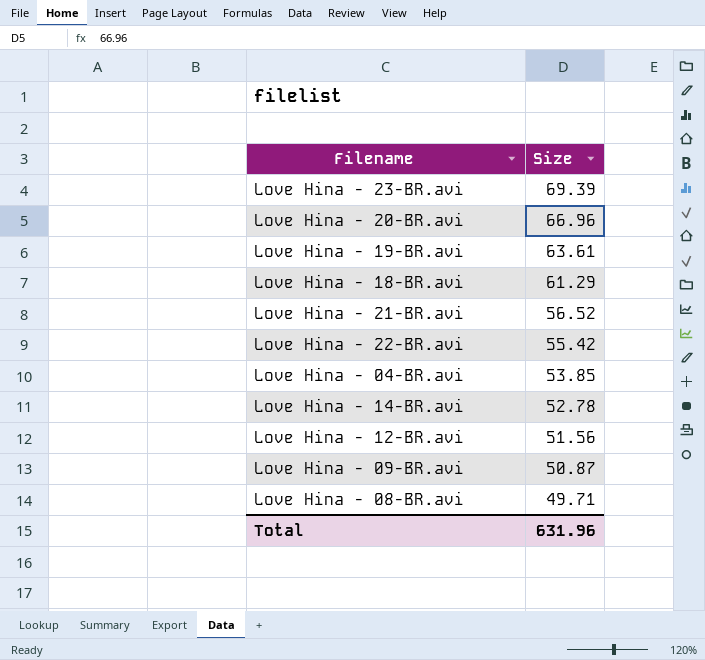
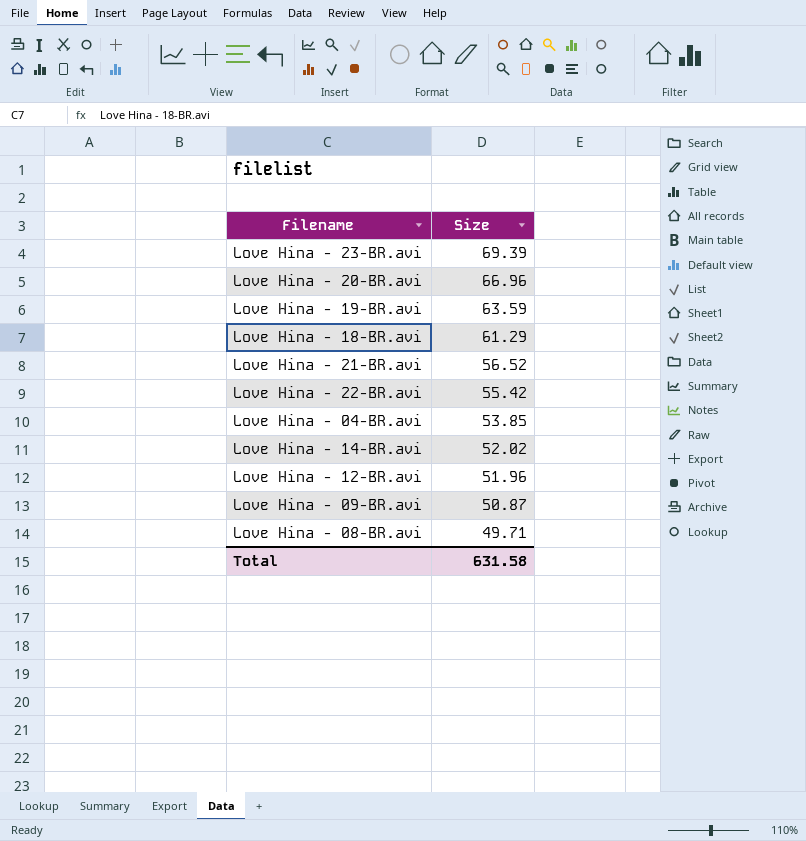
Love Hina - 19-BR.avi | Size: 63.61 -> 63.59
Love Hina - 14-BR.avi | Size: 52.78 -> 52.02
Love Hina - 12-BR.avi | Size: 51.56 -> 51.96
Total | Size: 631.96 -> 631.58

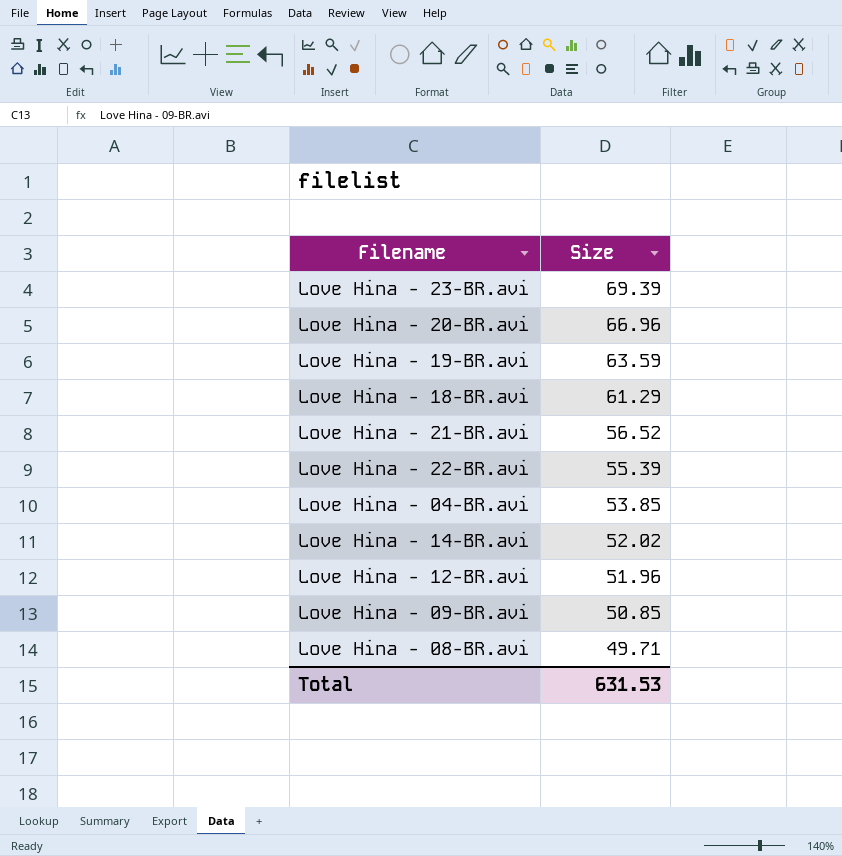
Love Hina - 22-BR.avi | Size: 55.42 -> 55.39
Love Hina - 09-BR.avi | Size: 50.87 -> 50.85
Total | Size: 631.58 -> 631.53

